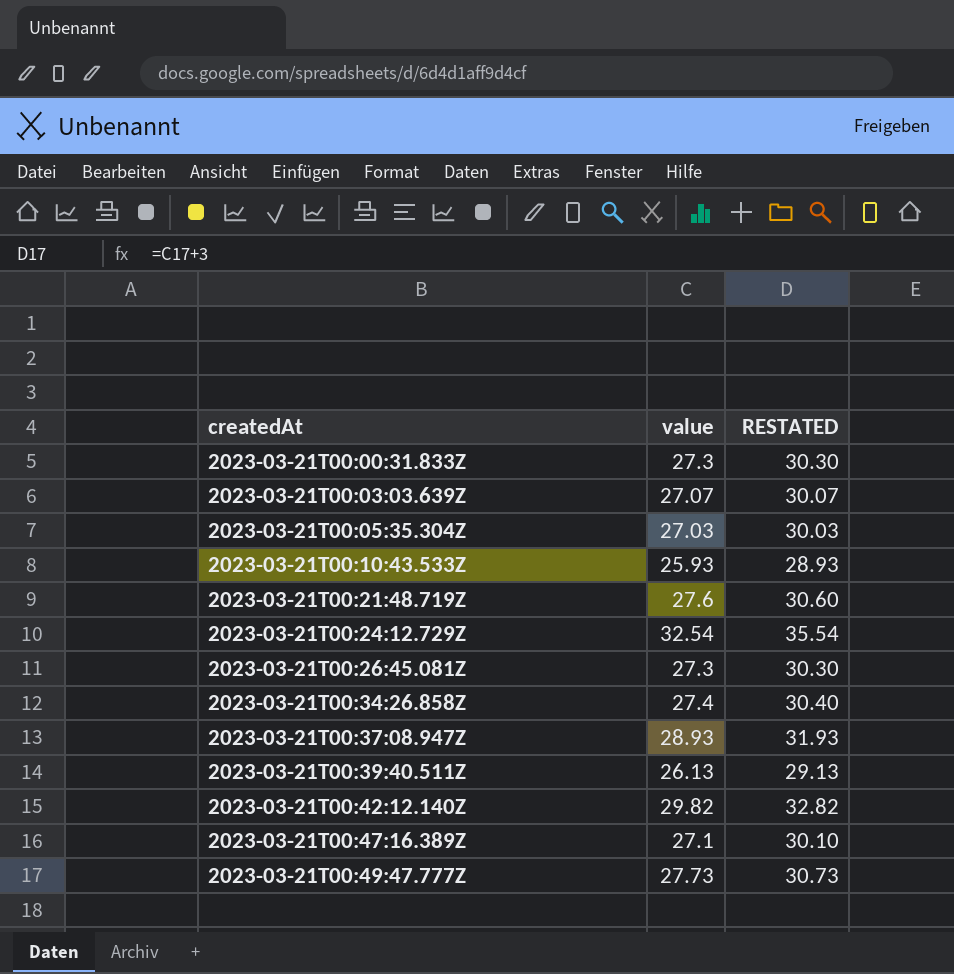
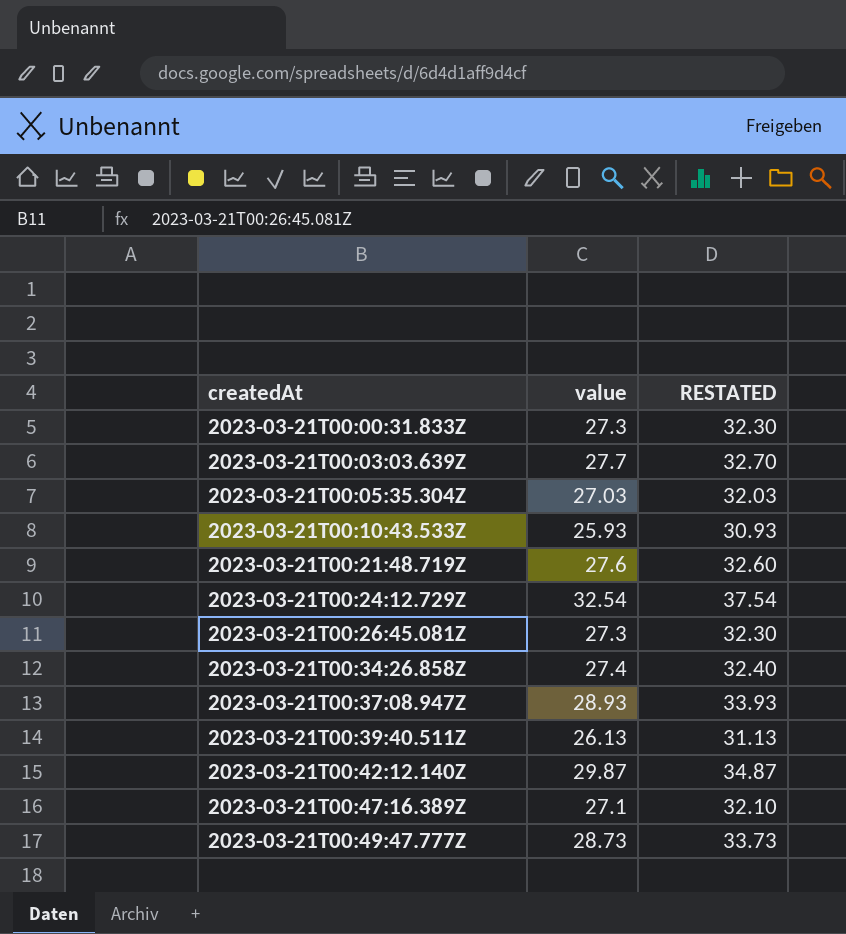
column RESTATED | formula: [value] + 3 -> [value] + 5
2023-03-21T00:03:03.639Z | value: 27.07 -> 27.7
2023-03-21T00:42:12.140Z | value: 29.82 -> 29.87
2023-03-21T00:49:47.777Z | value: 27.73 -> 28.73

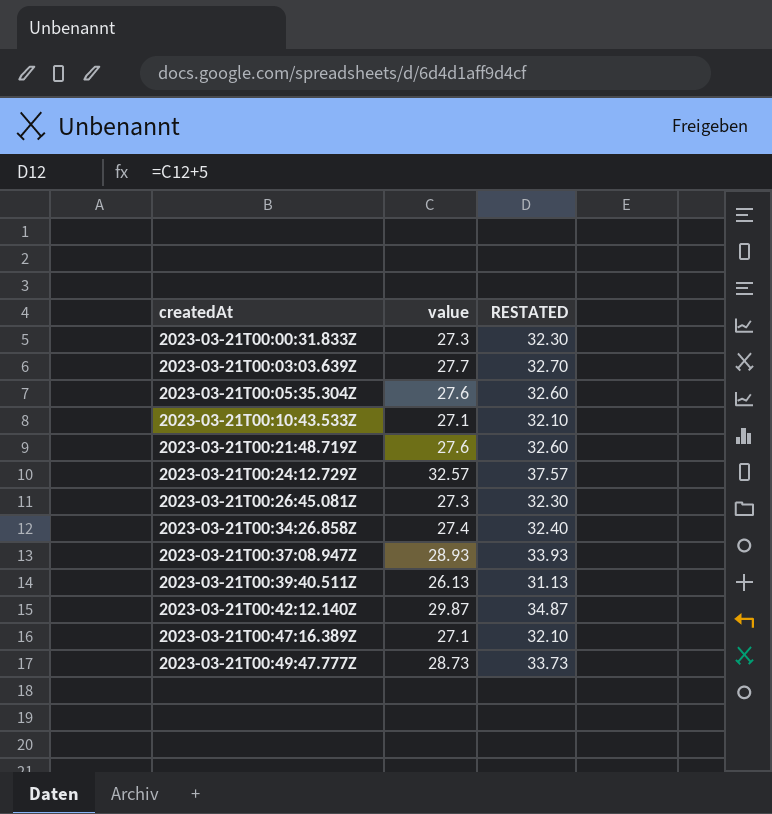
2023-03-21T00:05:35.304Z | value: 27.03 -> 27.6
2023-03-21T00:05:35.304Z | RESTATED: 32.03 -> 32.60
2023-03-21T00:10:43.533Z | value: 25.93 -> 27.1
2023-03-21T00:10:43.533Z | RESTATED: 30.93 -> 32.10
2023-03-21T00:24:12.729Z | value: 32.54 -> 32.57
2023-03-21T00:24:12.729Z | RESTATED: 37.54 -> 37.57

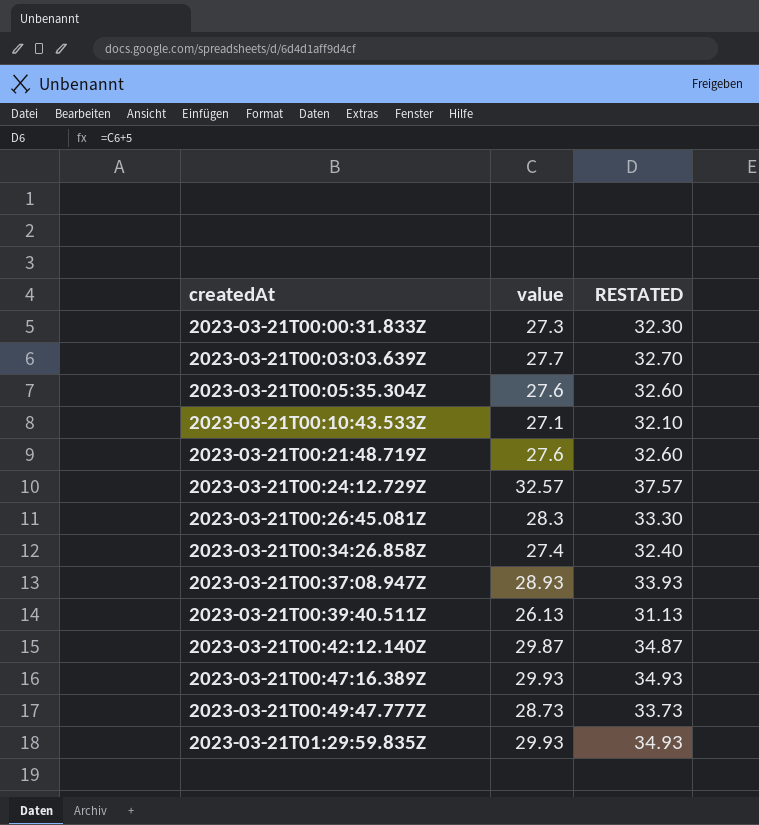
2023-03-21T00:26:45.081Z | value: 27.3 -> 28.3
2023-03-21T00:26:45.081Z | RESTATED: 32.30 -> 33.30
2023-03-21T00:47:16.389Z | value: 27.1 -> 29.93
2023-03-21T00:47:16.389Z | RESTATED: 32.10 -> 34.93
row 2023-03-21T01:29:59.835Z: none -> 29.93 | 34.93

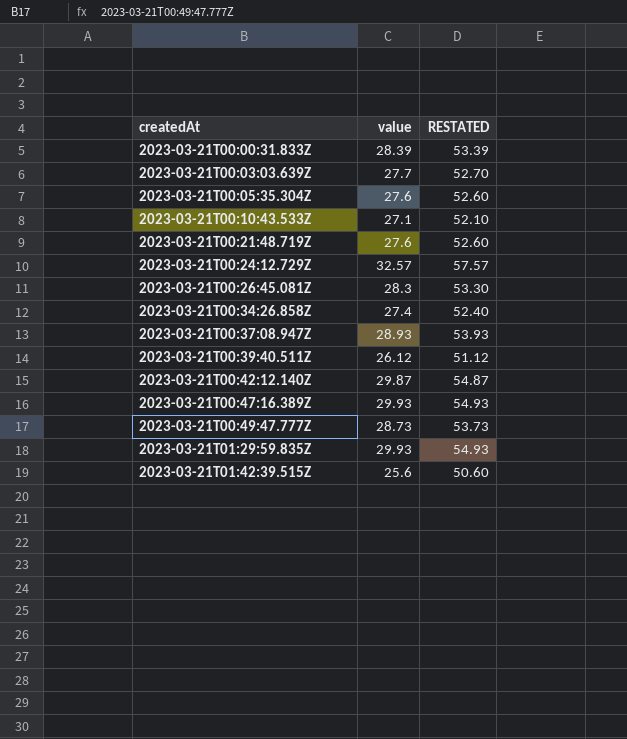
column RESTATED | formula: [value] + 5 -> [value] + 25
2023-03-21T00:00:31.833Z | value: 27.3 -> 28.39
2023-03-21T00:39:40.511Z | value: 26.13 -> 26.12
row 2023-03-21T01:42:39.515Z: none -> 25.6 | 50.60

